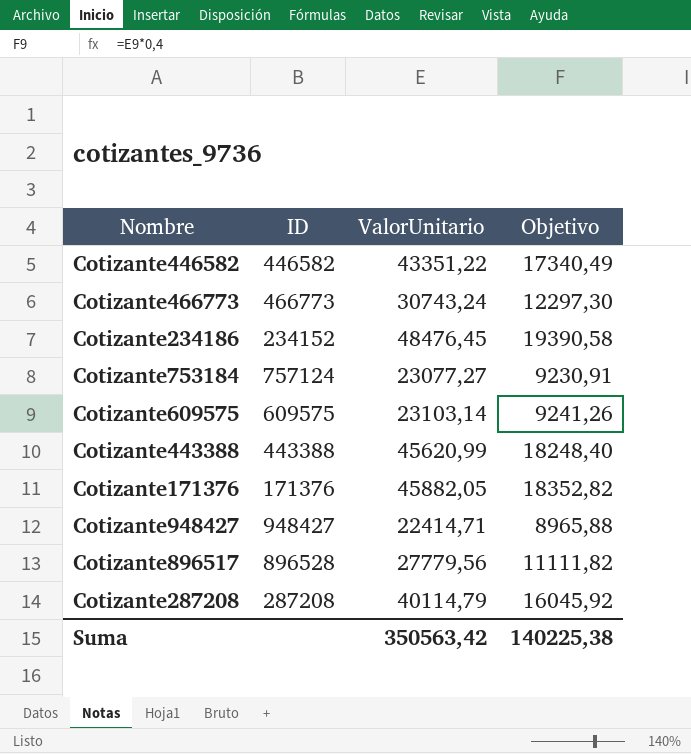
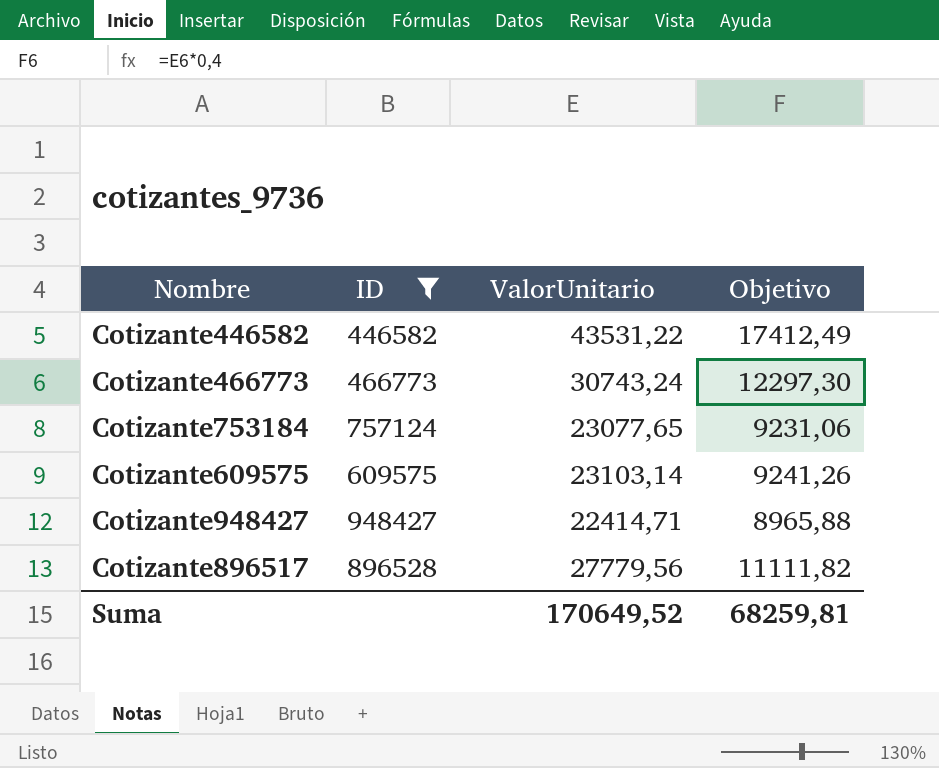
filter: none -> ID >= 446582
Cotizante446582 | ValorUnitario: 43351,22 -> 43531,22
Cotizante446582 | Objetivo: 17340,49 -> 17412,49
Cotizante753184 | ValorUnitario: 23077,27 -> 23077,65
Cotizante753184 | Objetivo: 9230,91 -> 9231,06
Suma | ValorUnitario: 350563,42 -> 170649,52
Suma | Objetivo: 140225,38 -> 68259,81

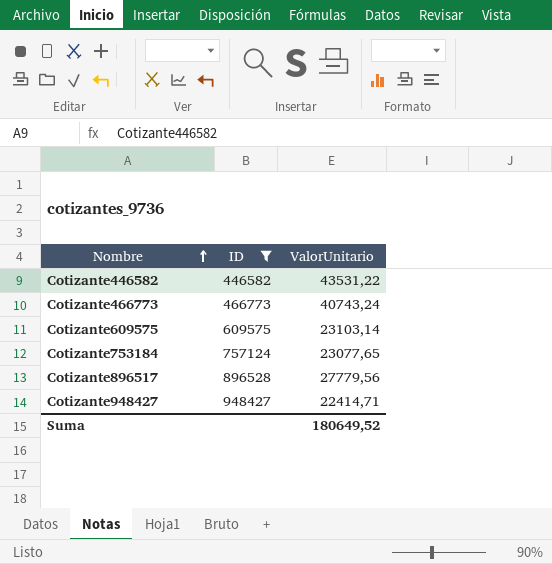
row order: none -> Nombre ascending
column Objetivo | formula: [ValorUnitario] * 0,4 -> none
Cotizante466773 | ValorUnitario: 30743,24 -> 40743,24
Suma | ValorUnitario: 170649,52 -> 180649,52

